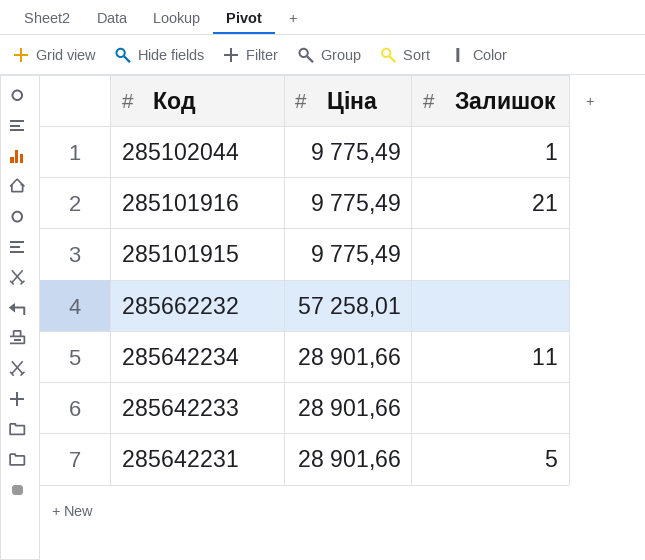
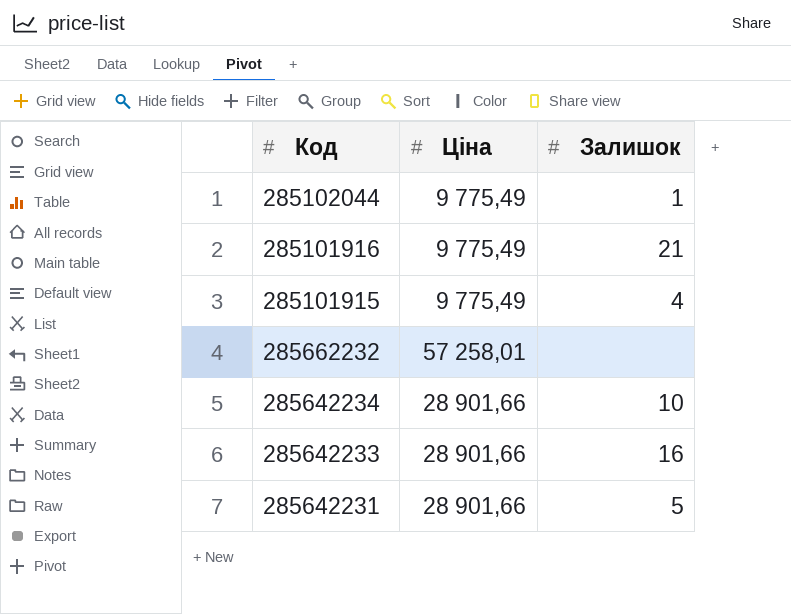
285101915 | Залишок: none -> 4
285642234 | Залишок: 11 -> 10
285642233 | Залишок: none -> 16

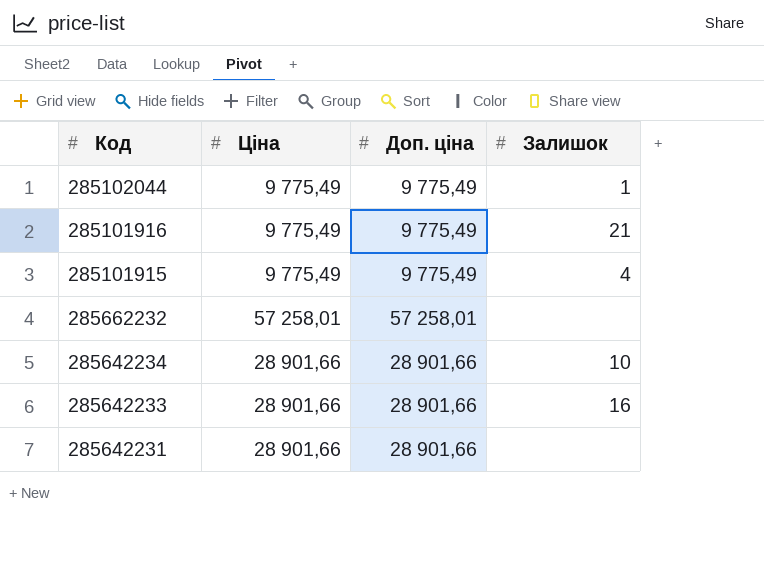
column Доп. ціна | position: none -> 3
285642231 | Залишок: 5 -> none

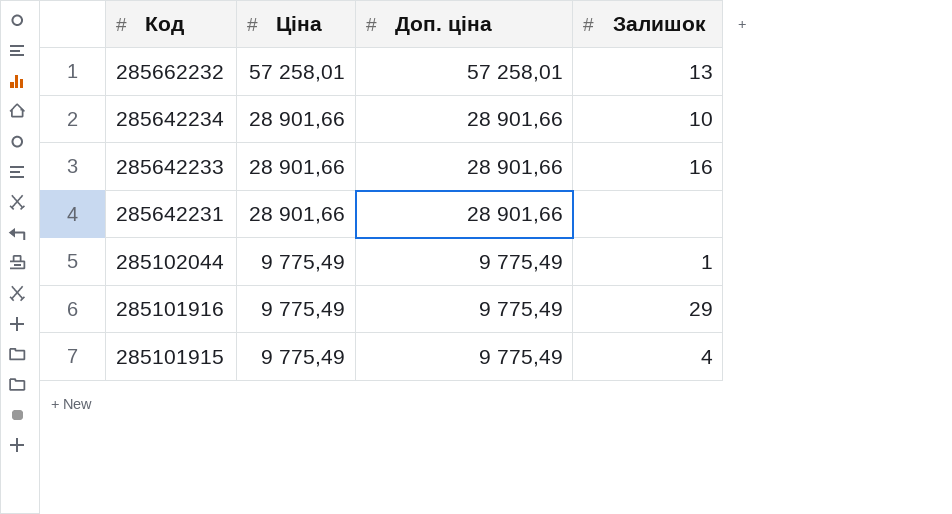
row order: none -> Код descending
285662232 | Залишок: none -> 13
285101916 | Залишок: 21 -> 29

